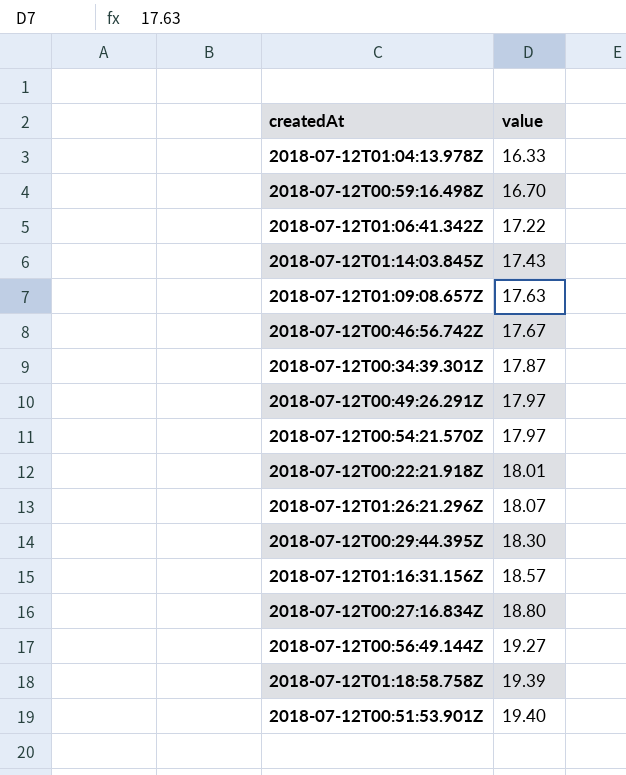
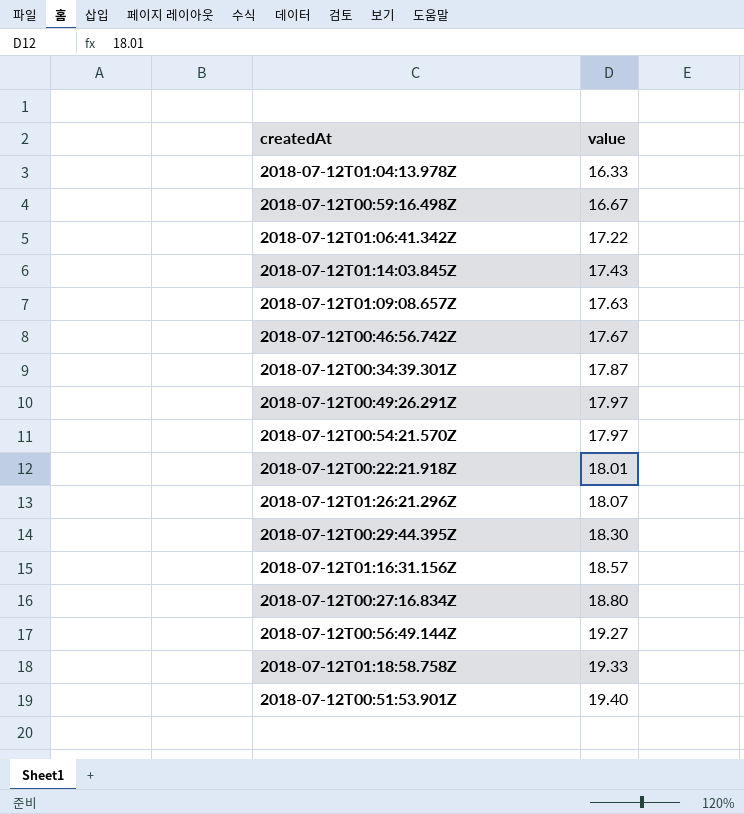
2018-07-12T00:59:16.498Z | value: 16.70 -> 16.67
2018-07-12T01:18:58.758Z | value: 19.39 -> 19.33

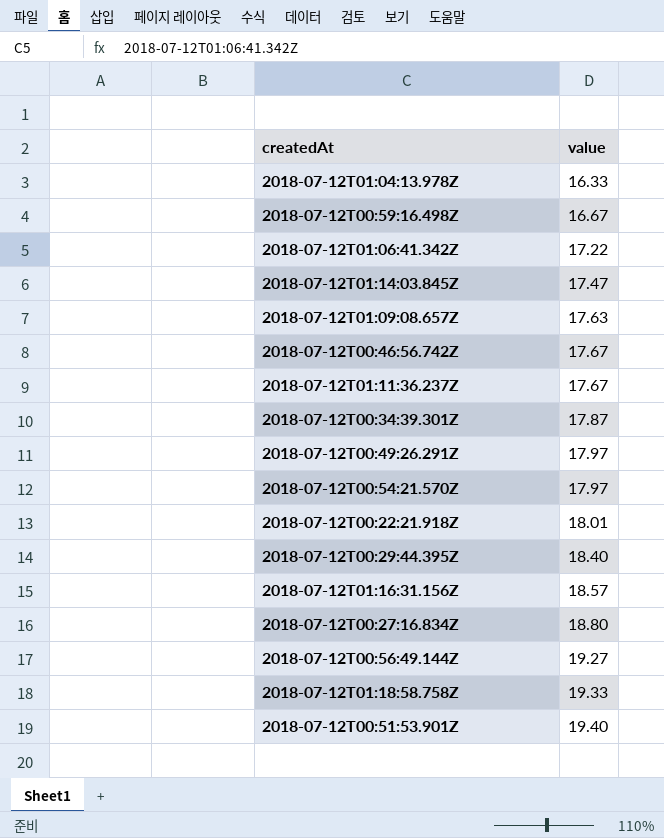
row 2018-07-12T01:26:21.296Z: 18.07 -> none
2018-07-12T01:14:03.845Z | value: 17.43 -> 17.47
row 2018-07-12T01:11:36.237Z: none -> 17.67
2018-07-12T00:29:44.395Z | value: 18.30 -> 18.40

